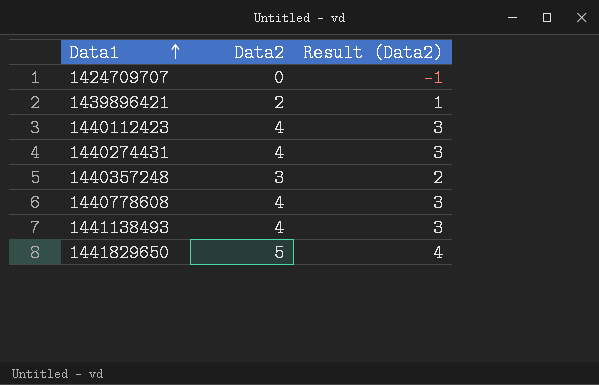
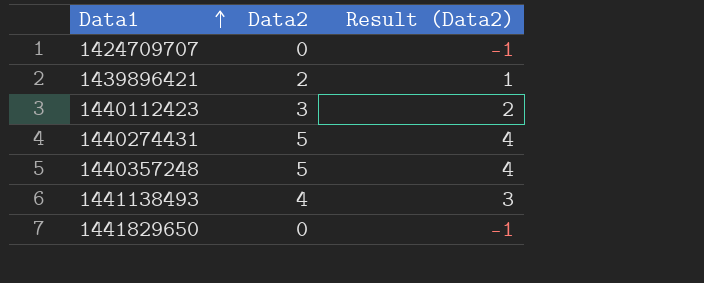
row 1440778608: 4 | 3 -> none
1440112423 | Data2: 4 -> 3
1440112423 | Result (Data2): 3 -> 2
1440274431 | Data2: 4 -> 5
1440274431 | Result (Data2): 3 -> 4
1440357248 | Data2: 3 -> 5
1440357248 | Result (Data2): 2 -> 4
1441829650 | Data2: 5 -> 0
1441829650 | Result (Data2): 4 -> -1

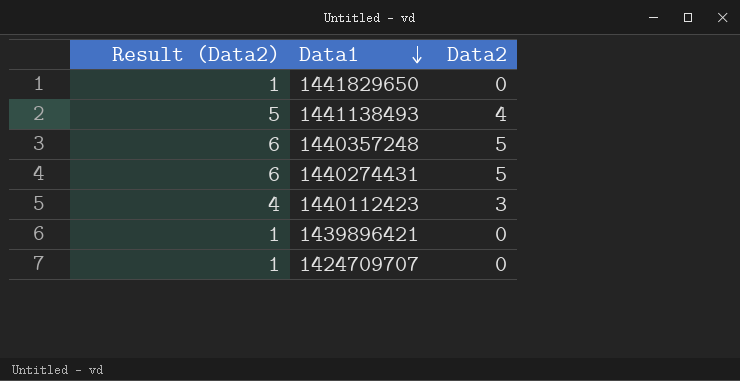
row order: Data1 ascending -> Data1 descending
column Result (Data2) | formula: [Data2] - 1 -> [Data2] + 1
column Result (Data2) | position: 3 -> 1
1439896421 | Data2: 2 -> 0

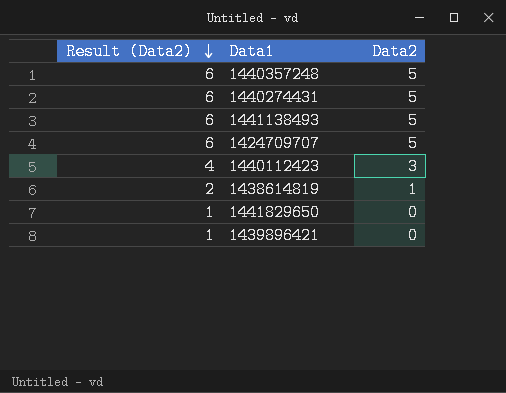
row order: Data1 descending -> Result (Data2) descending
1441138493 | Result (Data2): 5 -> 6
1441138493 | Data2: 4 -> 5
1424709707 | Result (Data2): 1 -> 6
1424709707 | Data2: 0 -> 5
row 1438614819: none -> 2 | 1

